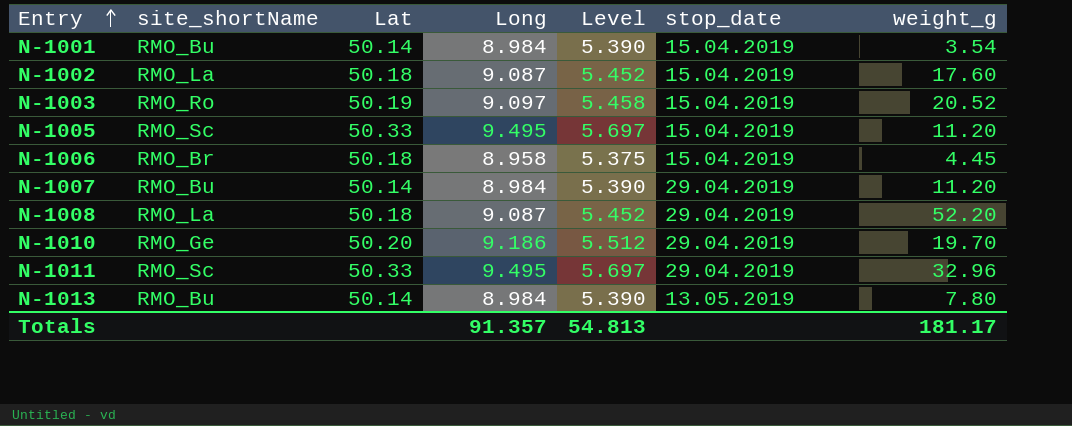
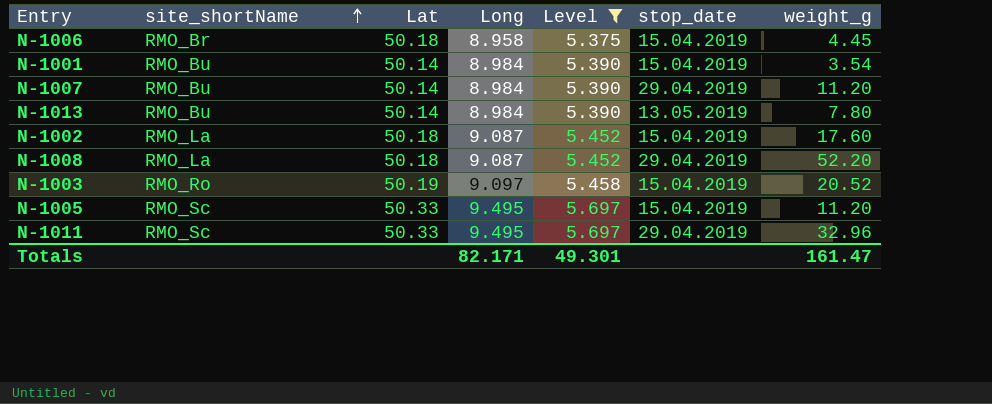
filter: none -> Level != 5.512
row order: Entry ascending -> site_shortName ascending
Totals | Long: 91.357 -> 82.171
Totals | Level: 54.813 -> 49.301
Totals | weight_g: 181.17 -> 161.47

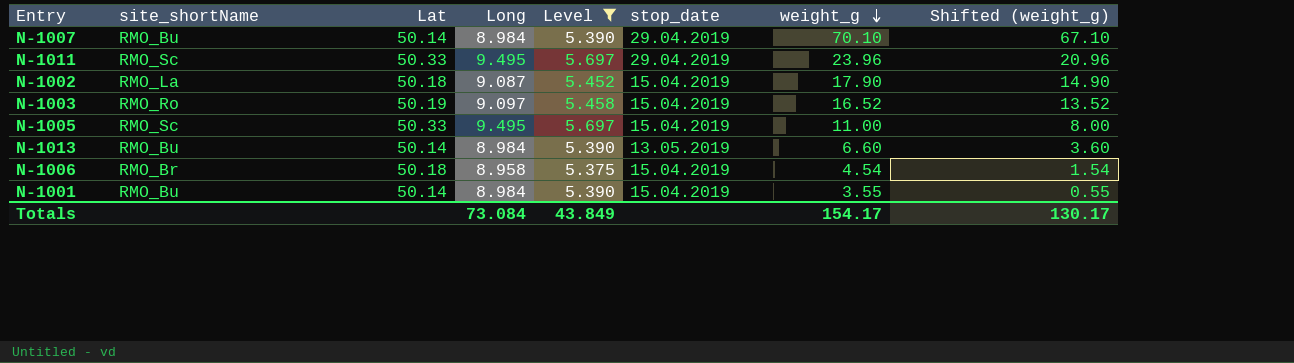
row order: site_shortName ascending -> weight_g descending
column Shifted (weight_g) | formula: none -> [weight_g] - 3
row N-1008: RMO_La | 50.18 | 9.087 | 5.452 | 29.04.2019 | 52.20 -> none
N-1007 | weight_g: 11.20 -> 70.10
N-1011 | weight_g: 32.96 -> 23.96
N-1002 | weight_g: 17.60 -> 17.90
N-1003 | weight_g: 20.52 -> 16.52
N-1005 | weight_g: 11.20 -> 11.00
N-1013 | weight_g: 7.80 -> 6.60
N-1006 | weight_g: 4.45 -> 4.54
N-1001 | weight_g: 3.54 -> 3.55
Totals | Long: 82.171 -> 73.084
Totals | Level: 49.301 -> 43.849
Totals | weight_g: 161.47 -> 154.17

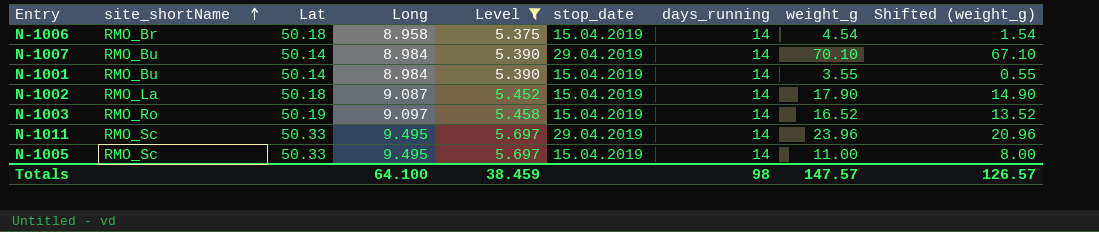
row order: weight_g descending -> site_shortName ascending
column days_running | position: none -> 7
row N-1013: RMO_Bu | 50.14 | 8.984 | 5.390 | 13.05.2019 | 6.60 | 3.60 -> none
Totals | Long: 73.084 -> 64.100
Totals | Level: 43.849 -> 38.459
Totals | weight_g: 154.17 -> 147.57
Totals | Shifted (weight_g): 130.17 -> 126.57

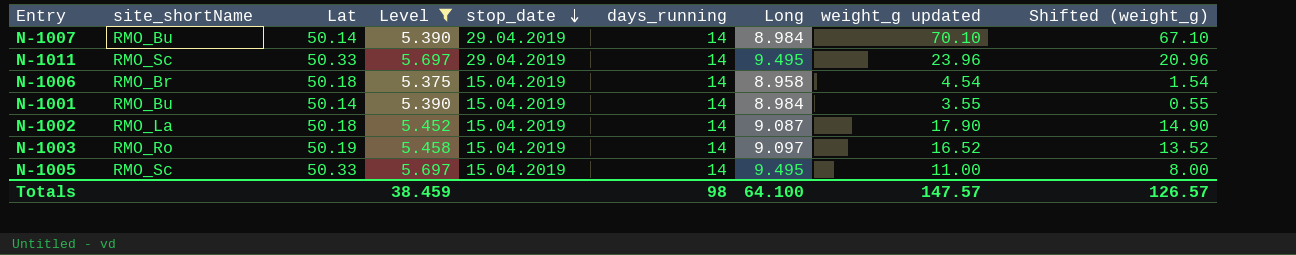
row order: site_shortName ascending -> stop_date descending
column Long | position: 4 -> 7
column name: weight_g -> weight_g updated

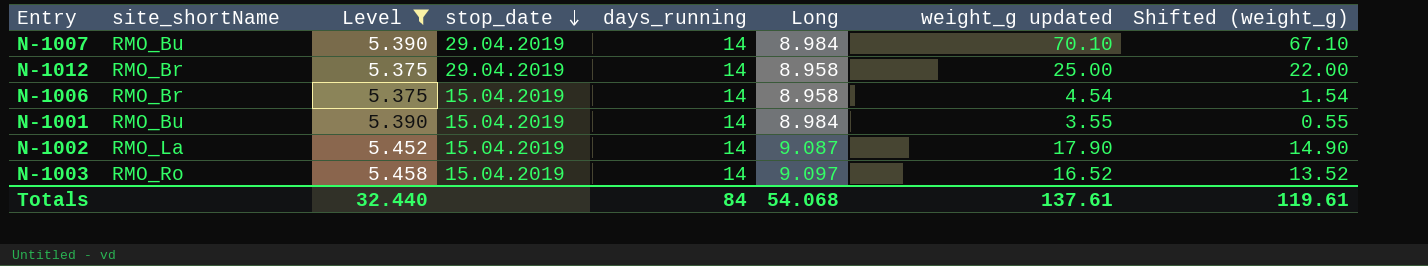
column Lat | position: 3 -> none
row N-1011: RMO_Sc | 50.33 | 5.697 | 29.04.2019 | 14 | 9.495 | 23.96 | 20.96 -> none
row N-1005: RMO_Sc | 50.33 | 5.697 | 15.04.2019 | 14 | 9.495 | 11.00 | 8.00 -> none
row N-1012: none -> RMO_Br | 5.375 | 29.04.2019 | 14 | 8.958 | 25.00 | 22.00
Totals | Level: 38.459 -> 32.440
Totals | days_running: 98 -> 84
Totals | Long: 64.100 -> 54.068
Totals | weight_g updated: 147.57 -> 137.61
Totals | Shifted (weight_g): 126.57 -> 119.61

